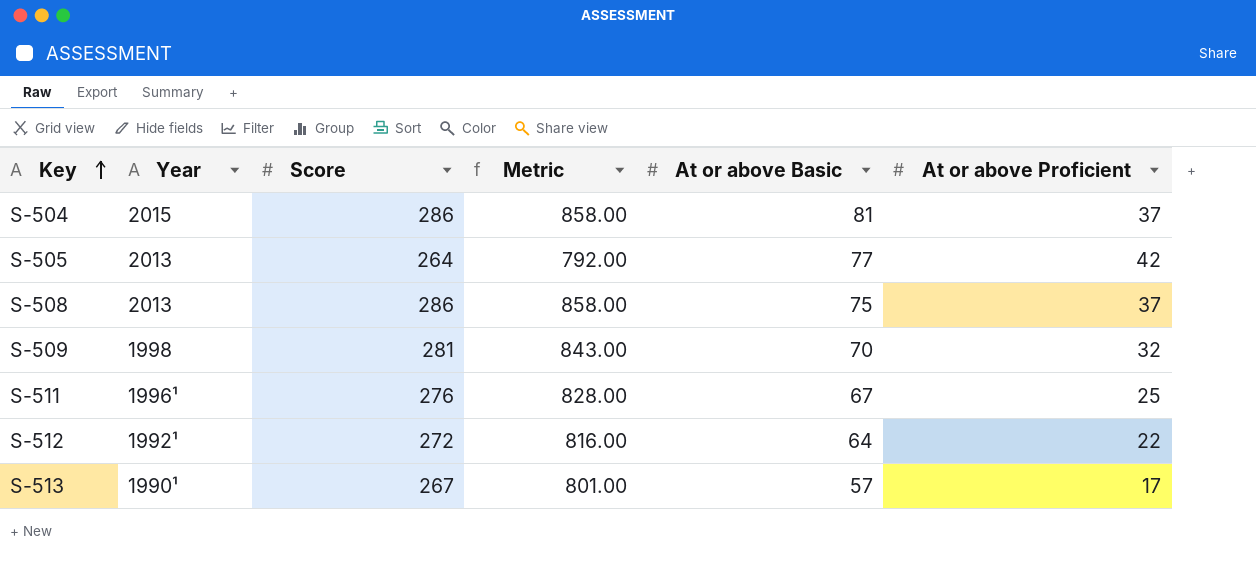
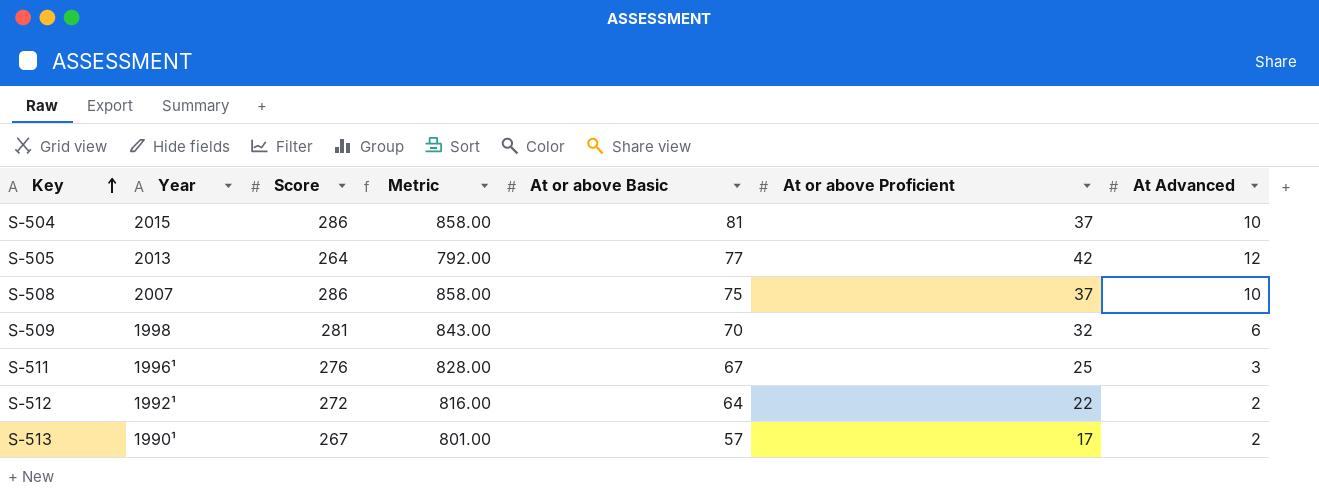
column At Advanced | position: none -> 7
S-508 | Year: 2013 -> 2007

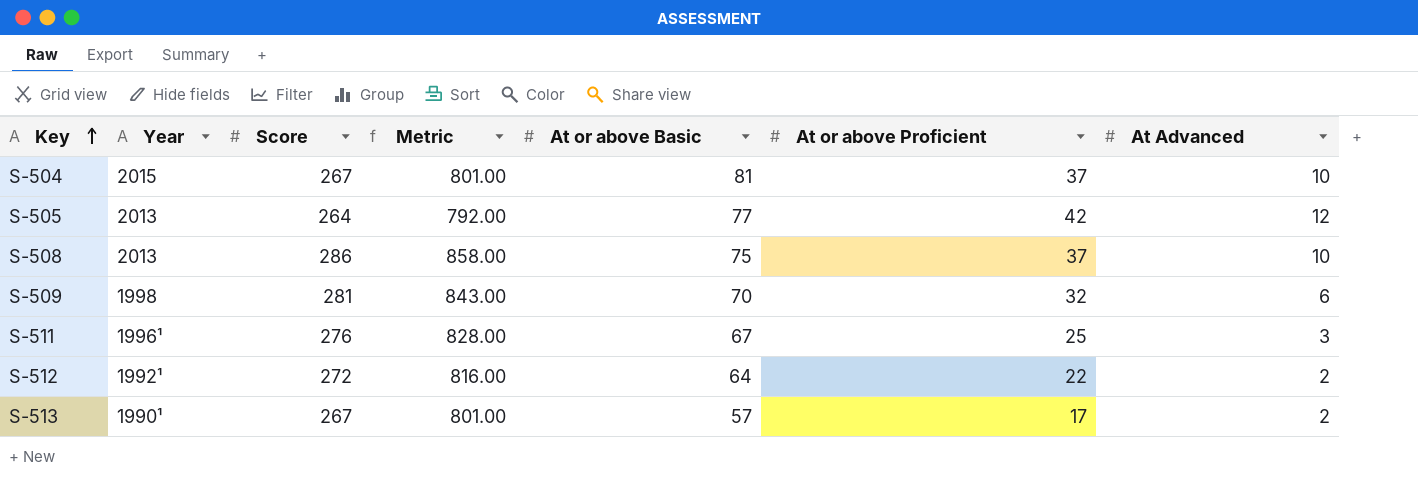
S-504 | Score: 286 -> 267
S-504 | Metric: 858.00 -> 801.00
S-508 | Year: 2007 -> 2013

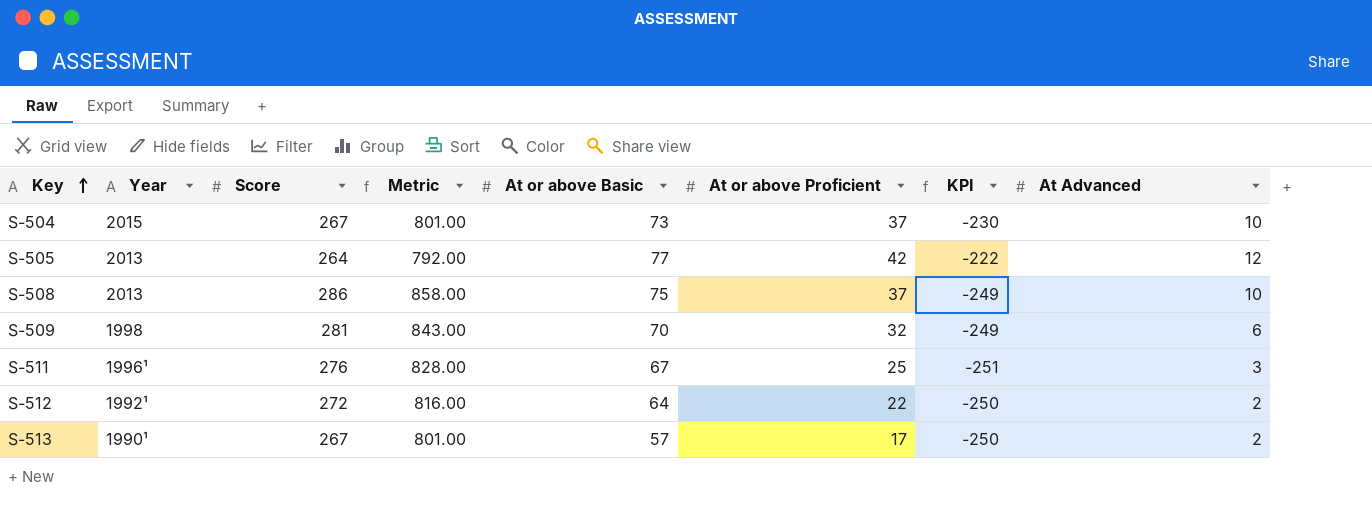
column KPI | formula: none -> [At or above Proficient] - [Score]
S-504 | At or above Basic: 81 -> 73

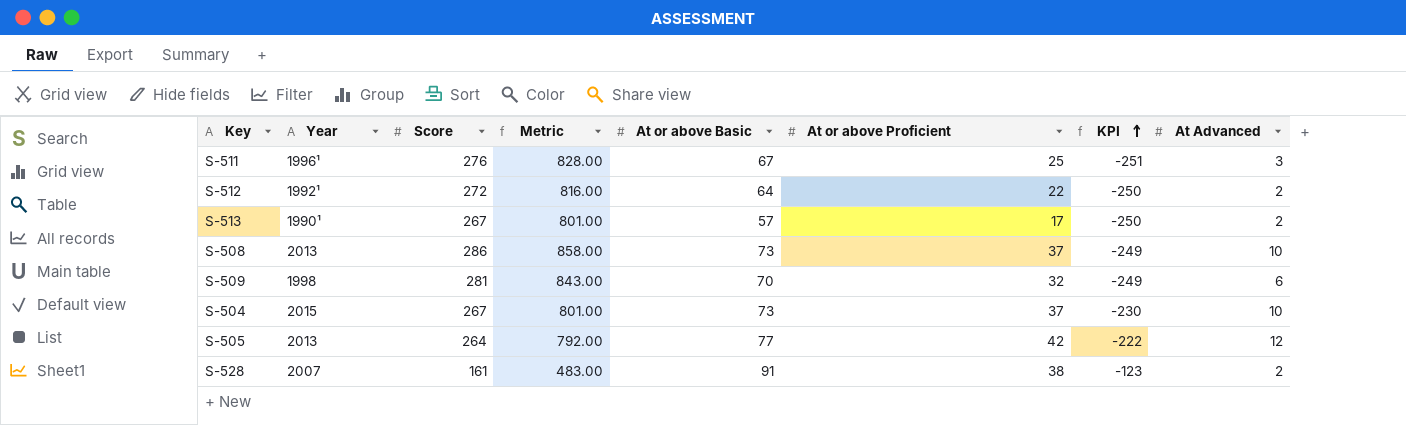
row order: Key ascending -> KPI ascending
S-508 | At or above Basic: 75 -> 73
row S-528: none -> 2007 | 161 | 483.00 | 91 | 38 | -123 | 2

